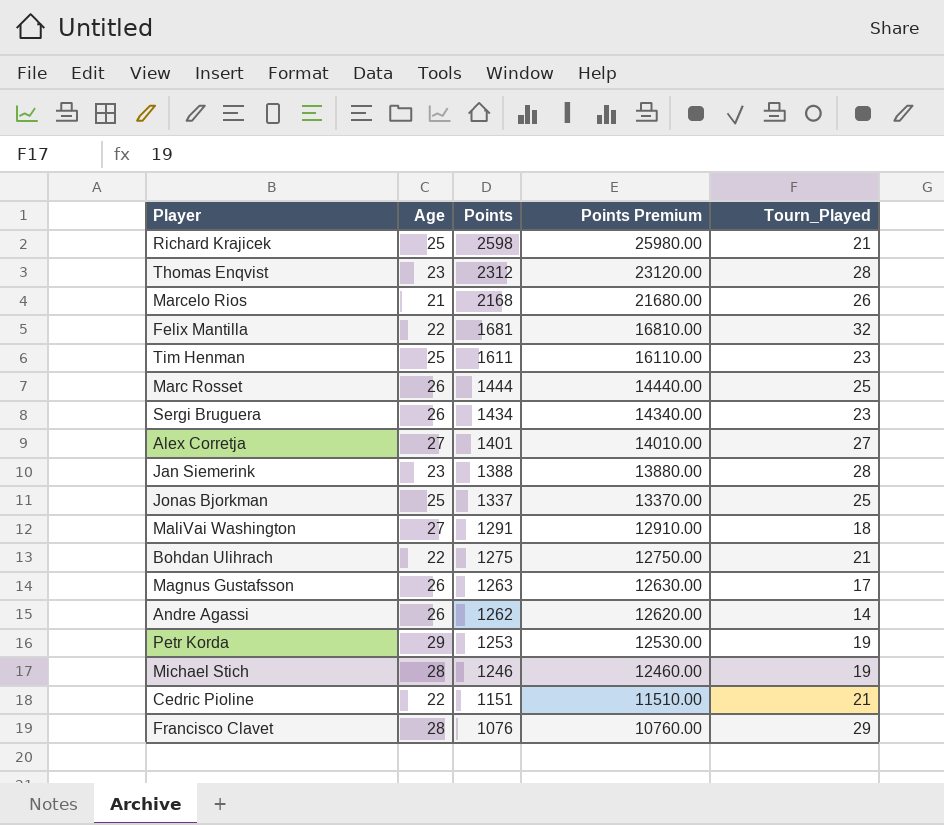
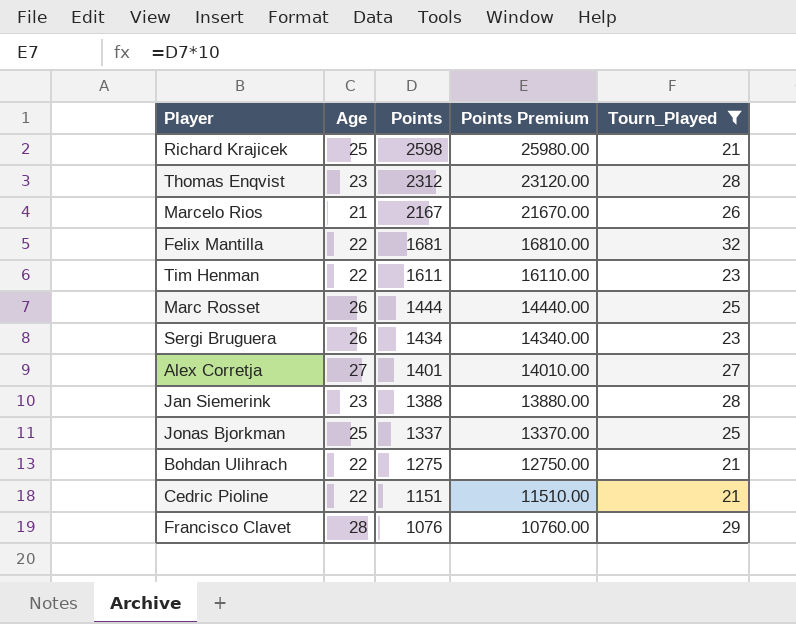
filter: none -> Tourn_Played >= 21
Marcelo Rios | Points: 2168 -> 2167
Marcelo Rios | Points Premium: 21680.00 -> 21670.00
Tim Henman | Age: 25 -> 22

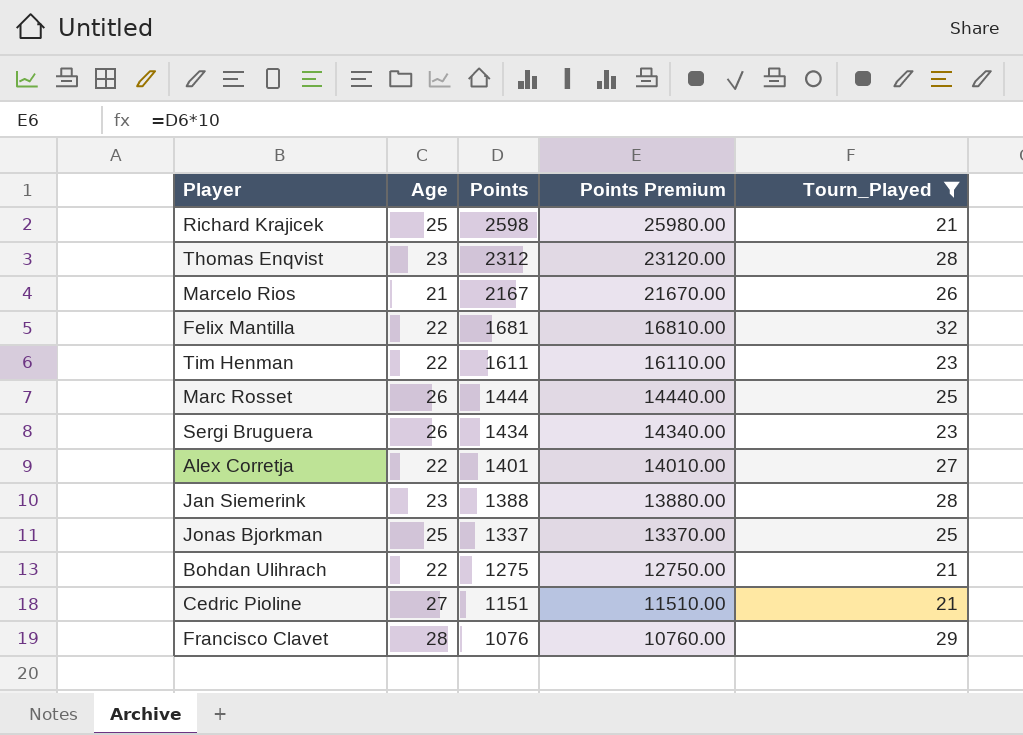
Alex Corretja | Age: 27 -> 22
Cedric Pioline | Age: 22 -> 27

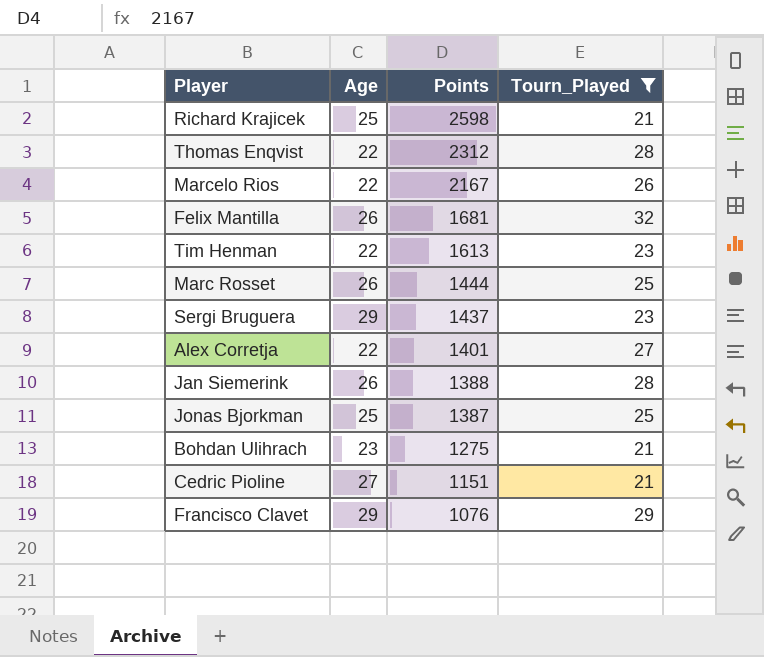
column Points Premium | formula: [Points] * 10 -> none
Thomas Enqvist | Age: 23 -> 22
Marcelo Rios | Age: 21 -> 22
Felix Mantilla | Age: 22 -> 26
Tim Henman | Points: 1611 -> 1613
Sergi Bruguera | Age: 26 -> 29
Sergi Bruguera | Points: 1434 -> 1437
Jan Siemerink | Age: 23 -> 26
Jonas Bjorkman | Points: 1337 -> 1387
Bohdan Ulihrach | Age: 22 -> 23
Francisco Clavet | Age: 28 -> 29

